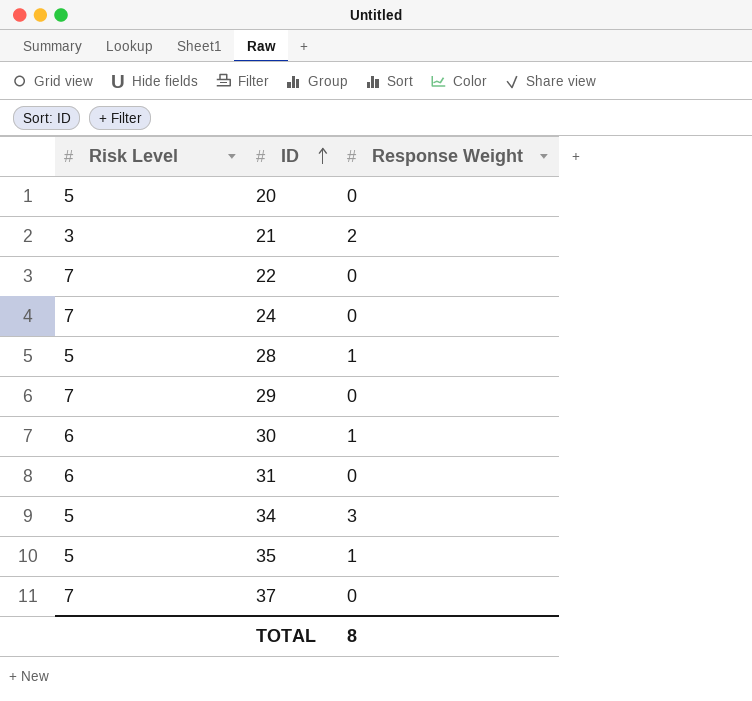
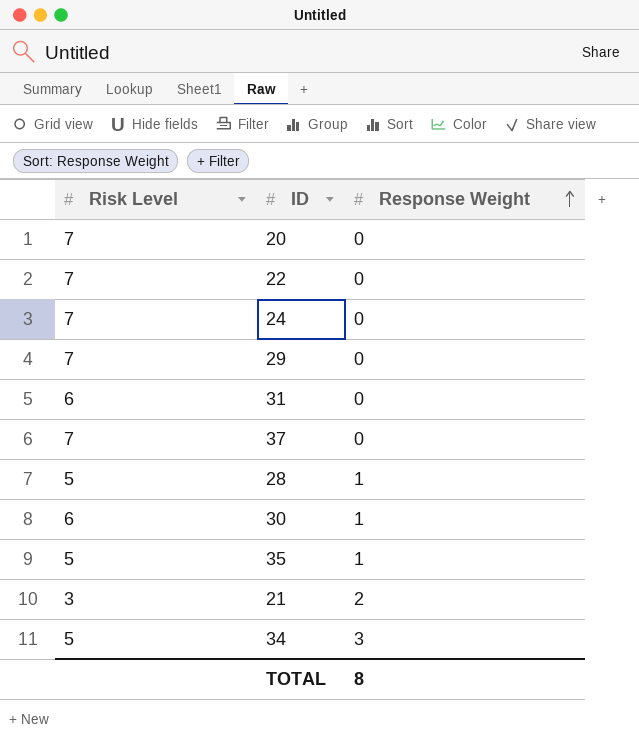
row order: ID ascending -> Response Weight ascending
20 | Risk Level: 5 -> 7

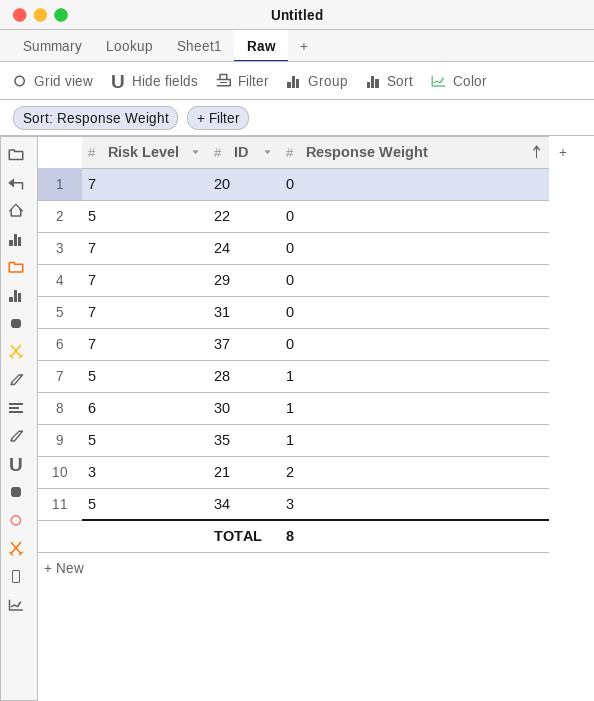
22 | Risk Level: 7 -> 5
31 | Risk Level: 6 -> 7

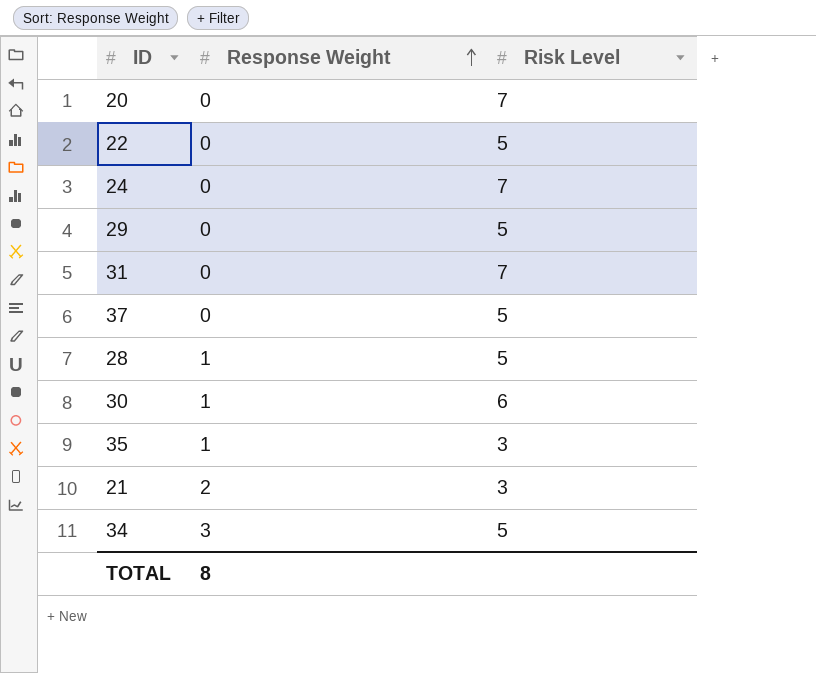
column Risk Level | position: 1 -> 3
29 | Risk Level: 7 -> 5
37 | Risk Level: 7 -> 5
35 | Risk Level: 5 -> 3

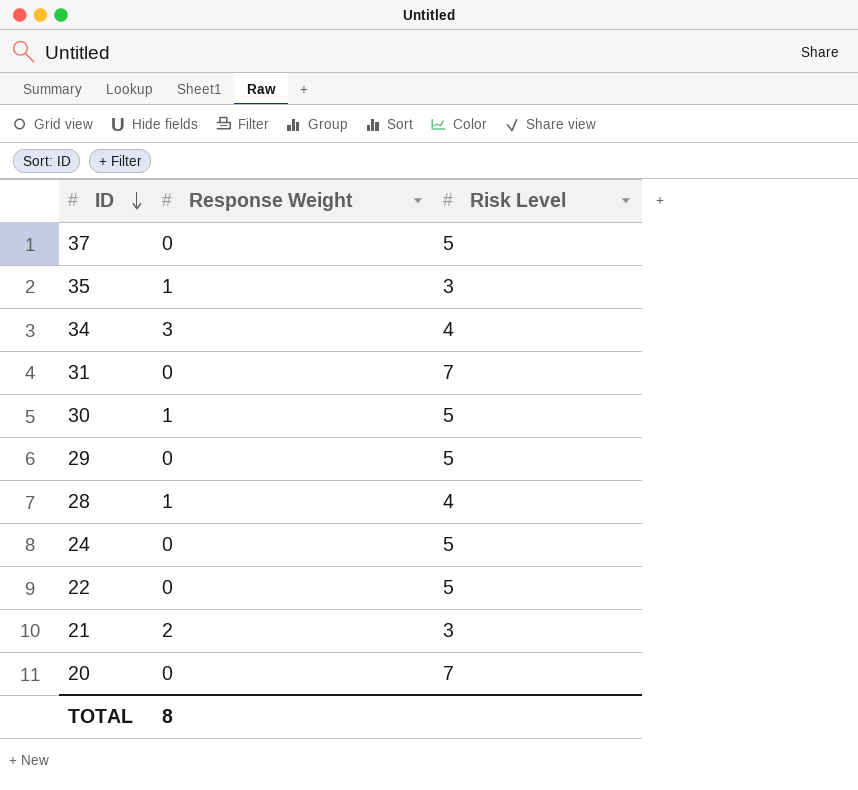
row order: Response Weight ascending -> ID descending
34 | Risk Level: 5 -> 4
30 | Risk Level: 6 -> 5
28 | Risk Level: 5 -> 4
24 | Risk Level: 7 -> 5

